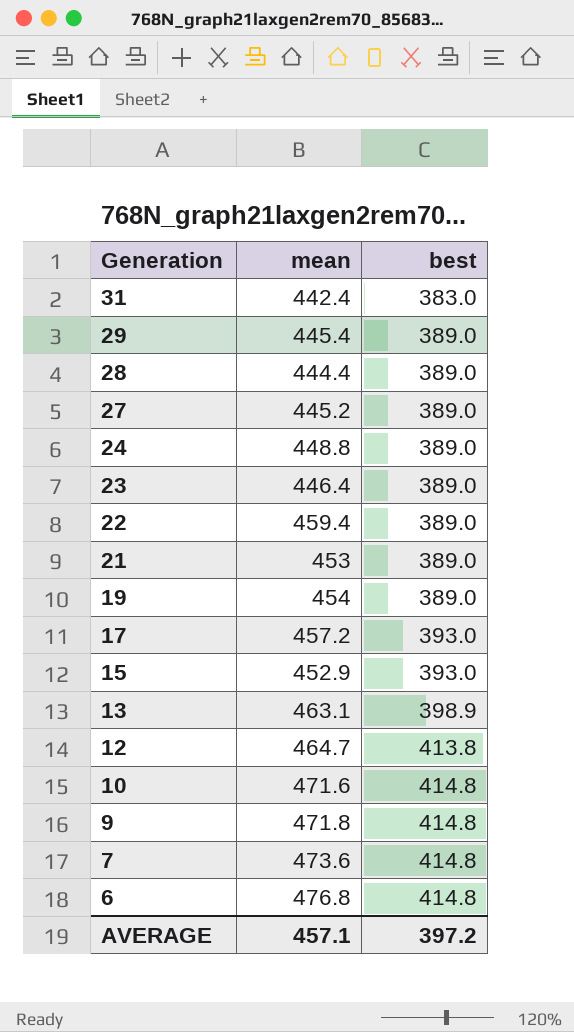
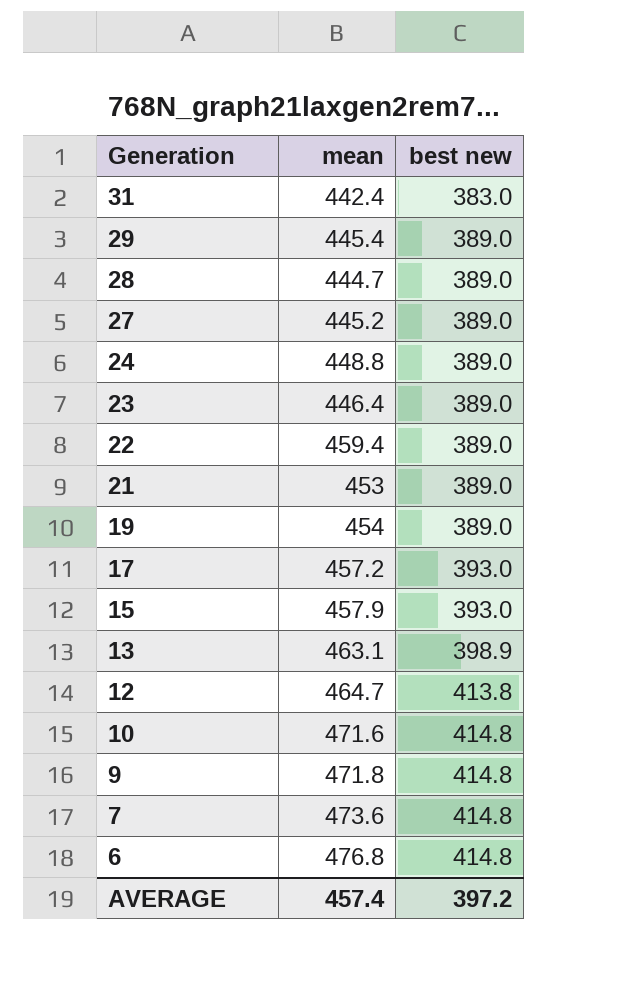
column name: best -> best new
28 | mean: 444.4 -> 444.7
15 | mean: 452.9 -> 457.9
AVERAGE | mean: 457.1 -> 457.4

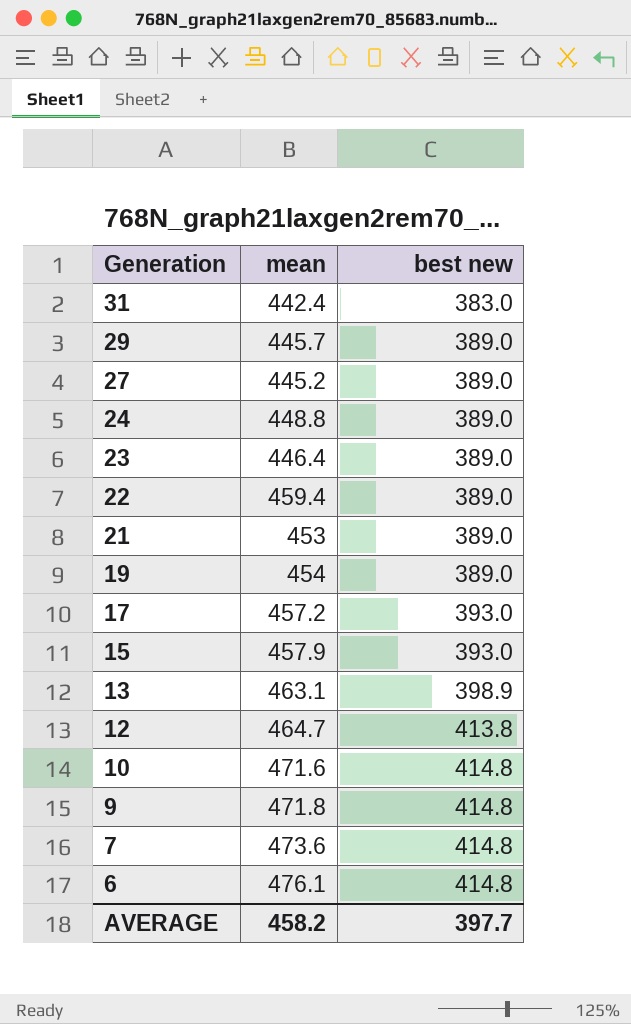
row 28: 444.7 | 389.0 -> none
29 | mean: 445.4 -> 445.7
6 | mean: 476.8 -> 476.1
AVERAGE | mean: 457.4 -> 458.2
AVERAGE | best new: 397.2 -> 397.7

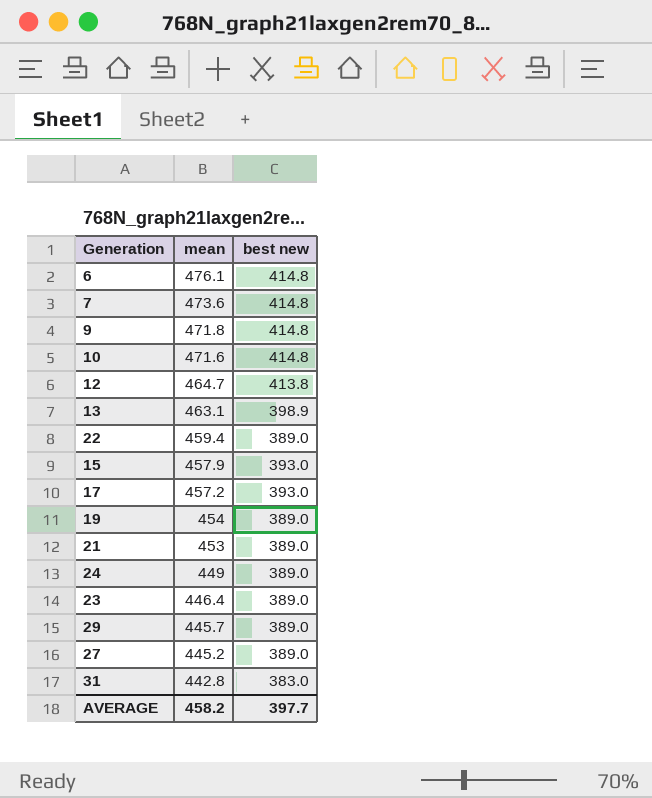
row order: Generation descending -> mean descending
24 | mean: 448.8 -> 449
31 | mean: 442.4 -> 442.8

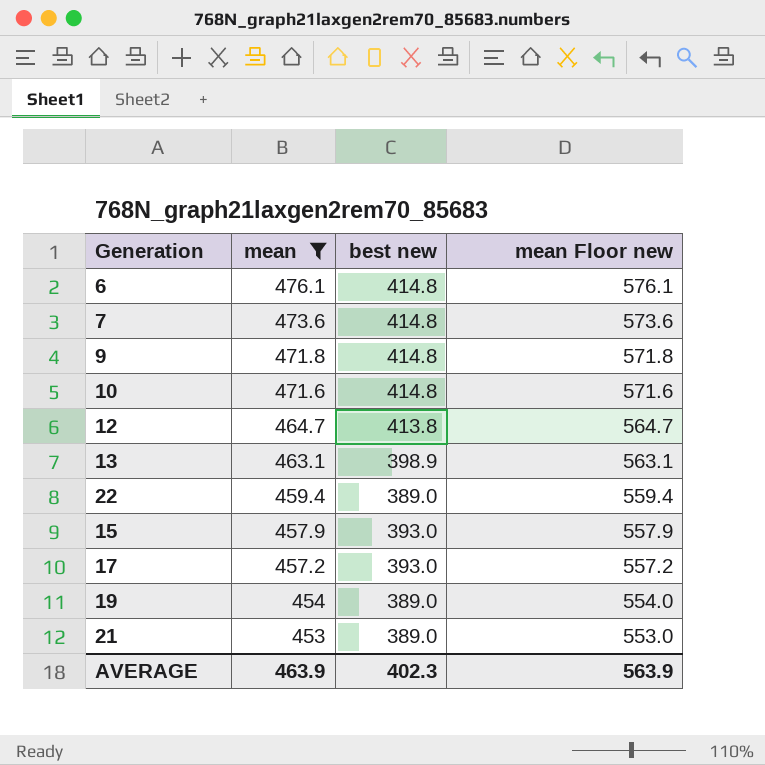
filter: none -> mean >= 453
column mean Floor new | formula: none -> [mean] + 100
AVERAGE | mean: 458.2 -> 463.9
AVERAGE | best new: 397.7 -> 402.3

